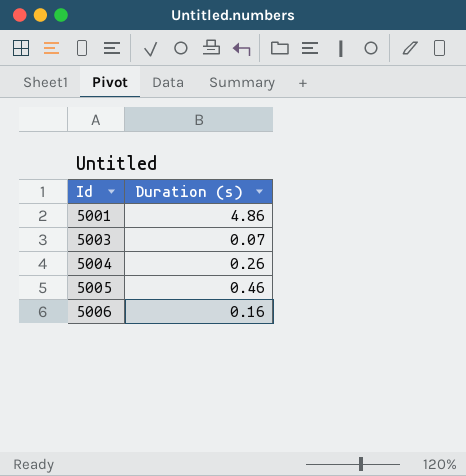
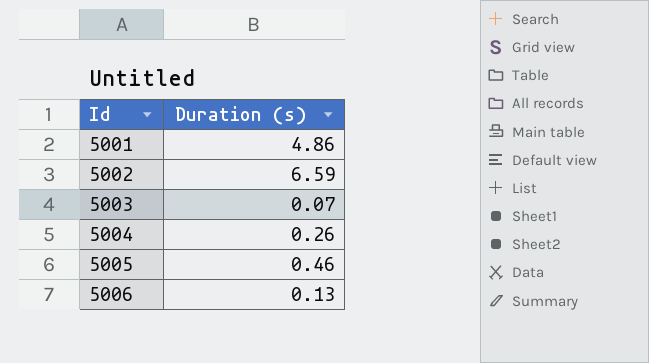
row 5002: none -> 6.59
5006 | Duration (s): 0.16 -> 0.13

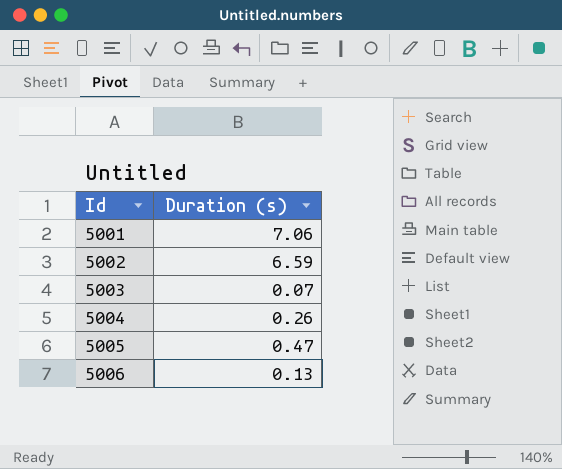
5001 | Duration (s): 4.86 -> 7.06
5005 | Duration (s): 0.46 -> 0.47

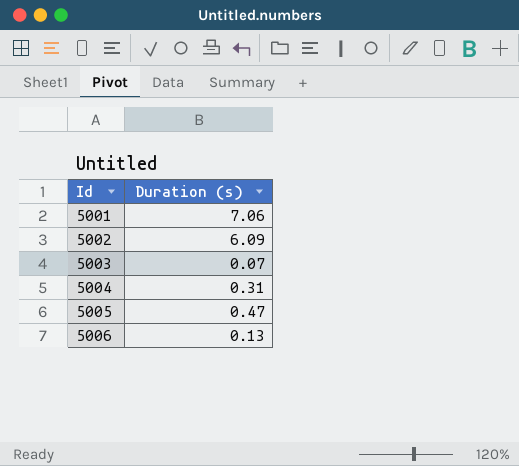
5002 | Duration (s): 6.59 -> 6.09
5004 | Duration (s): 0.26 -> 0.31

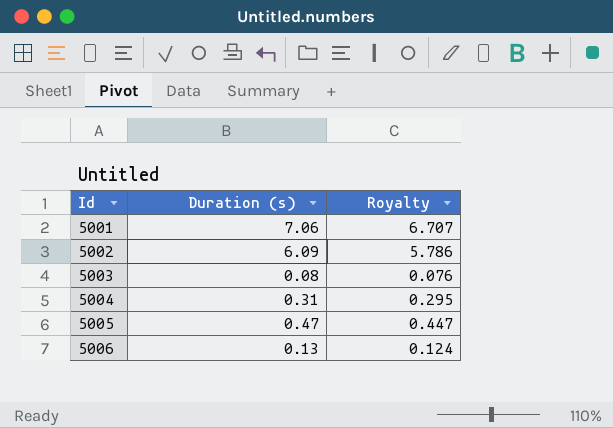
column Royalty | formula: none -> [Duration (s)] * 0.95
5003 | Duration (s): 0.07 -> 0.08

